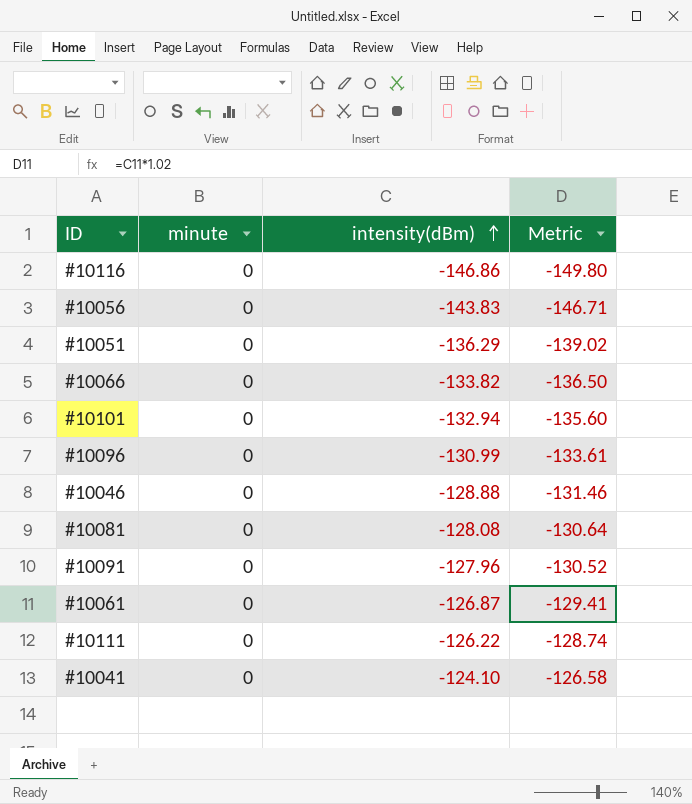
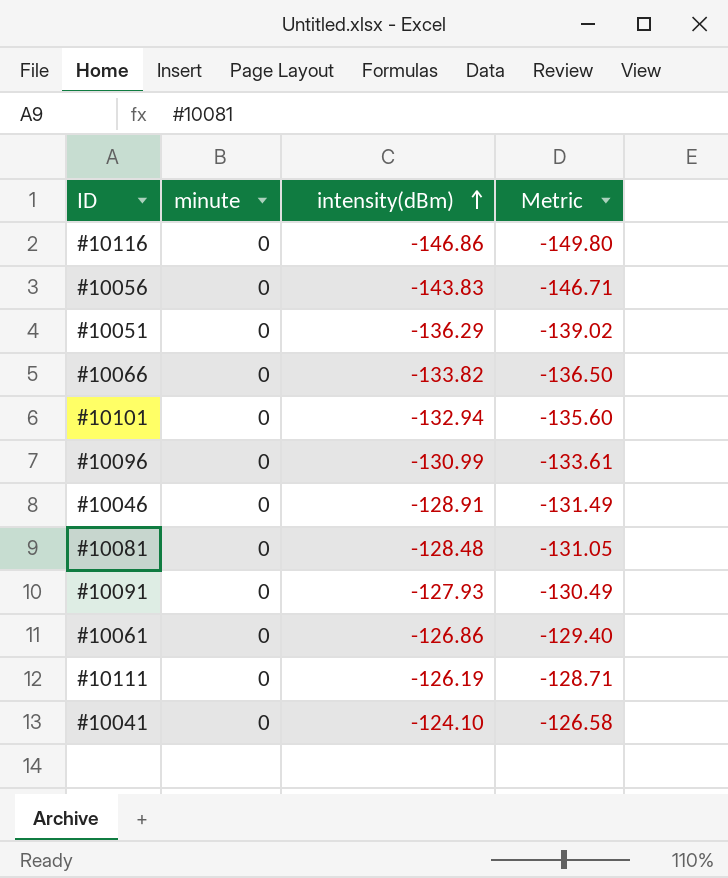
#10046 | intensity(dBm): -128.88 -> -128.91
#10046 | Metric: -131.46 -> -131.49
#10081 | intensity(dBm): -128.08 -> -128.48
#10081 | Metric: -130.64 -> -131.05
#10091 | intensity(dBm): -127.96 -> -127.93
#10091 | Metric: -130.52 -> -130.49
#10061 | intensity(dBm): -126.87 -> -126.86
#10061 | Metric: -129.41 -> -129.40
#10111 | intensity(dBm): -126.22 -> -126.19
#10111 | Metric: -128.74 -> -128.71

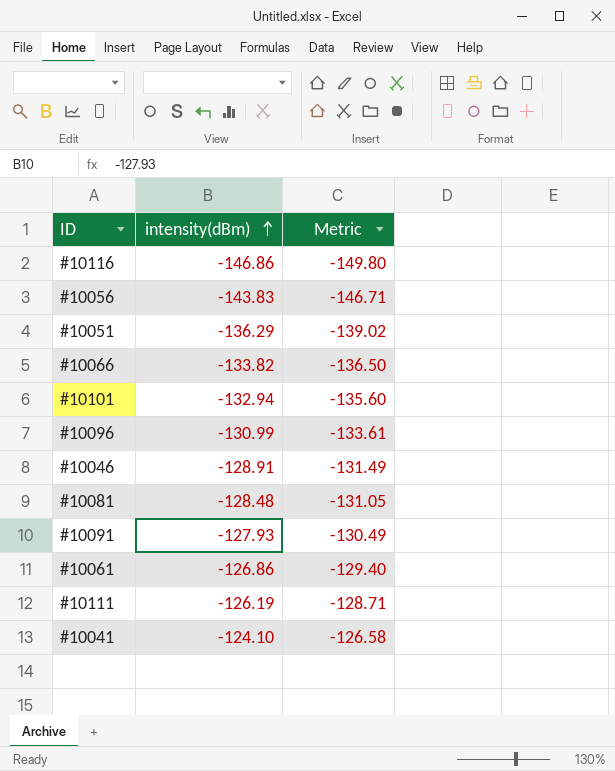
column minute | position: 2 -> none

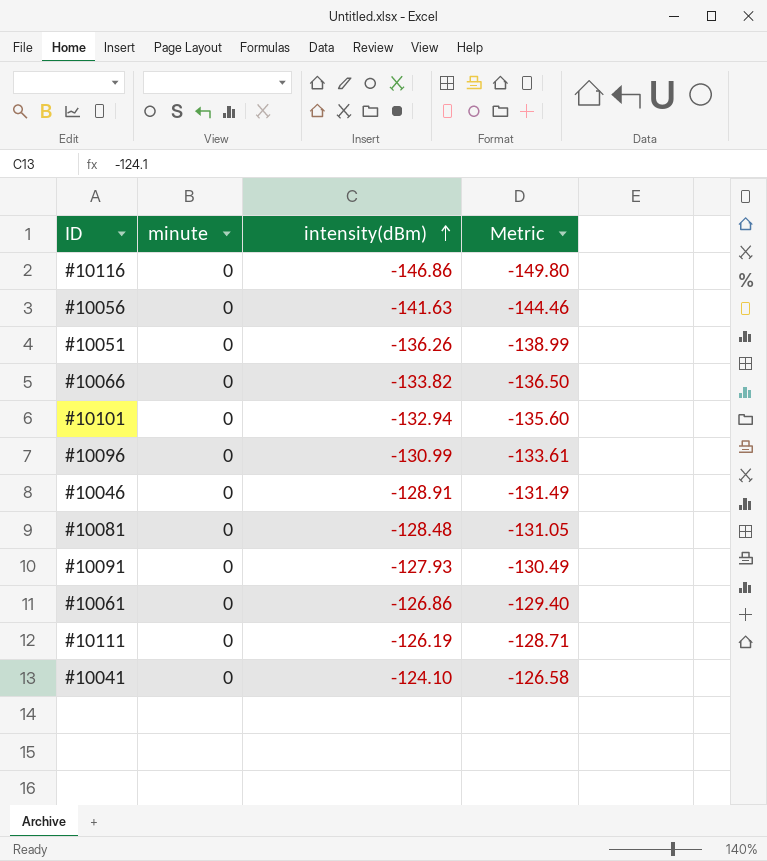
column minute | position: none -> 2
#10056 | intensity(dBm): -143.83 -> -141.63
#10056 | Metric: -146.71 -> -144.46
#10051 | intensity(dBm): -136.29 -> -136.26
#10051 | Metric: -139.02 -> -138.99

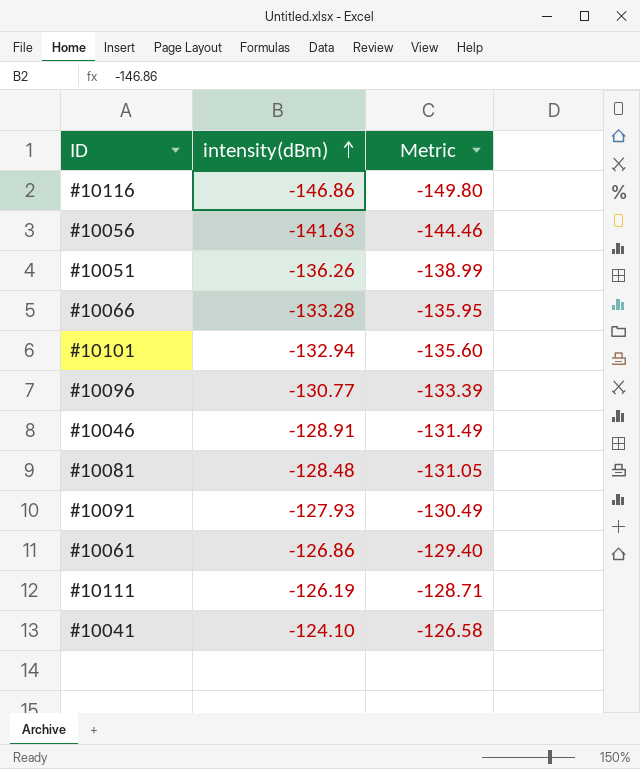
column minute | position: 2 -> none
#10066 | intensity(dBm): -133.82 -> -133.28
#10066 | Metric: -136.50 -> -135.95
#10096 | intensity(dBm): -130.99 -> -130.77
#10096 | Metric: -133.61 -> -133.39

